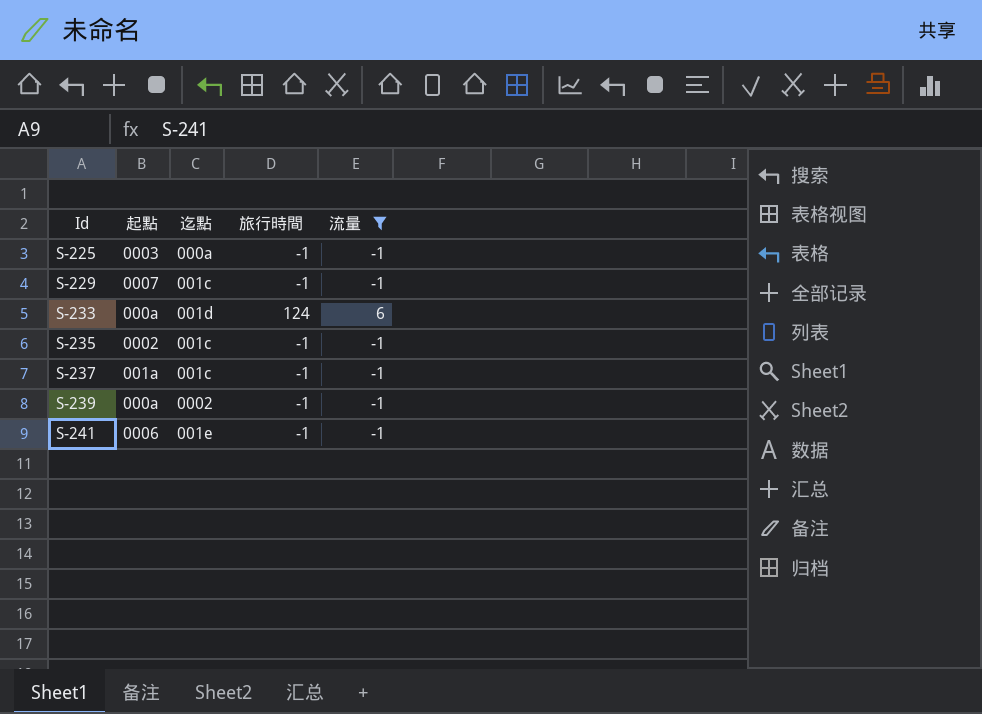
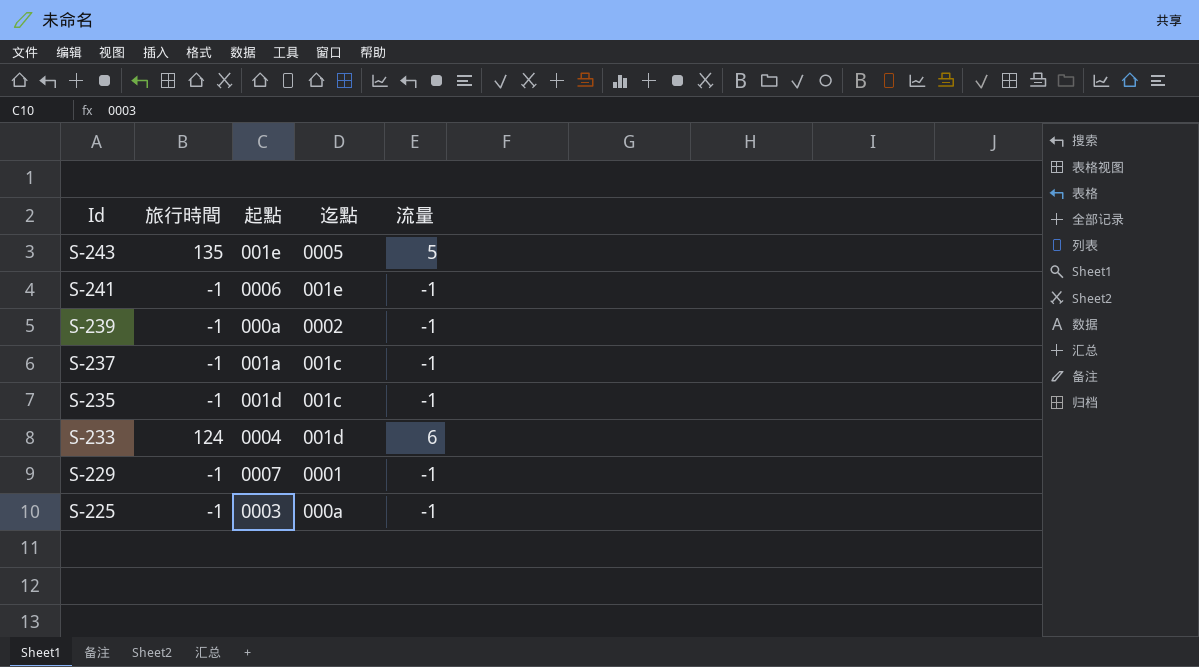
filter: 流量 != 5 -> none
row order: Id ascending -> Id descending
column 旅行時間 | position: 4 -> 2
S-235 | 起點: 0002 -> 001d
S-233 | 起點: 000a -> 0004
S-229 | 迄點: 001c -> 0001

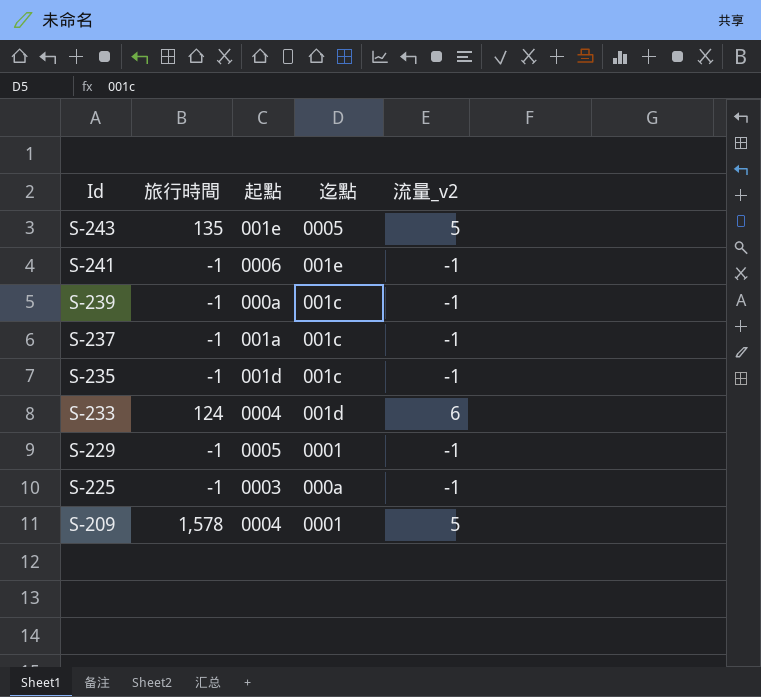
column name: 流量 -> 流量_v2
S-239 | 迄點: 0002 -> 001c
S-229 | 起點: 0007 -> 0005
row S-209: none -> 1,578 | 0004 | 0001 | 5

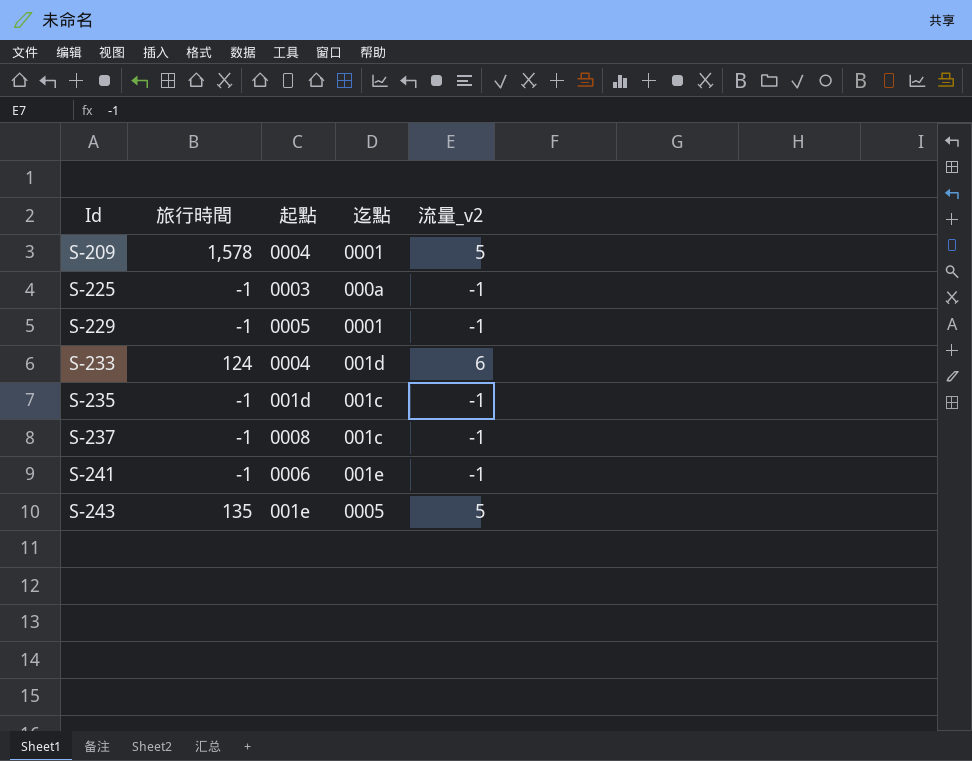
row order: Id descending -> Id ascending
row S-239: -1 | 000a | 001c | -1 -> none
S-237 | 起點: 001a -> 0008

